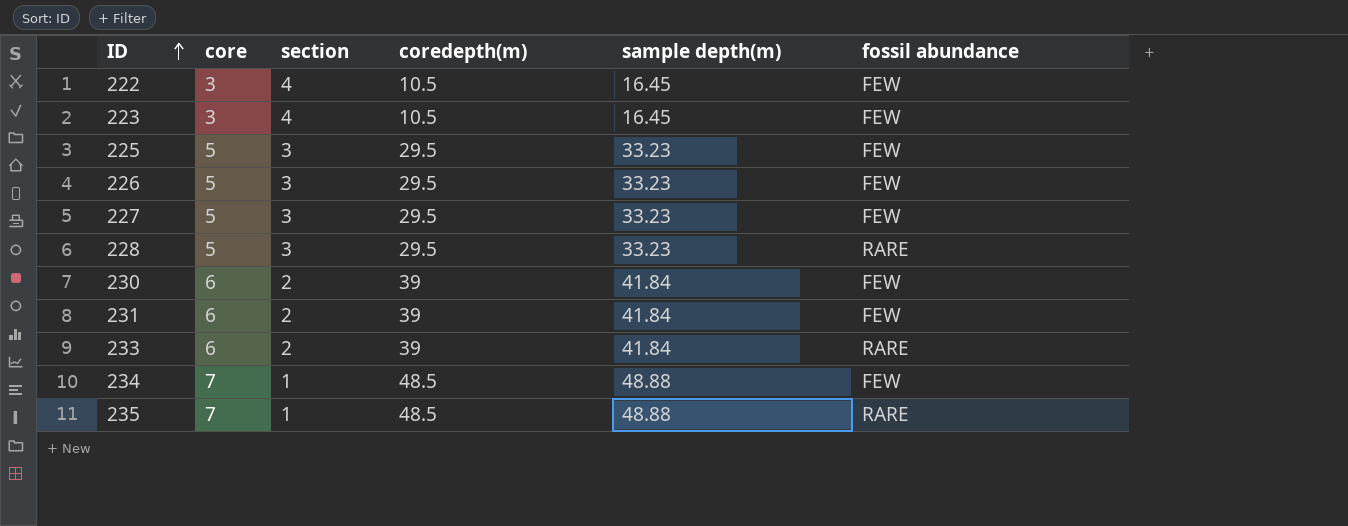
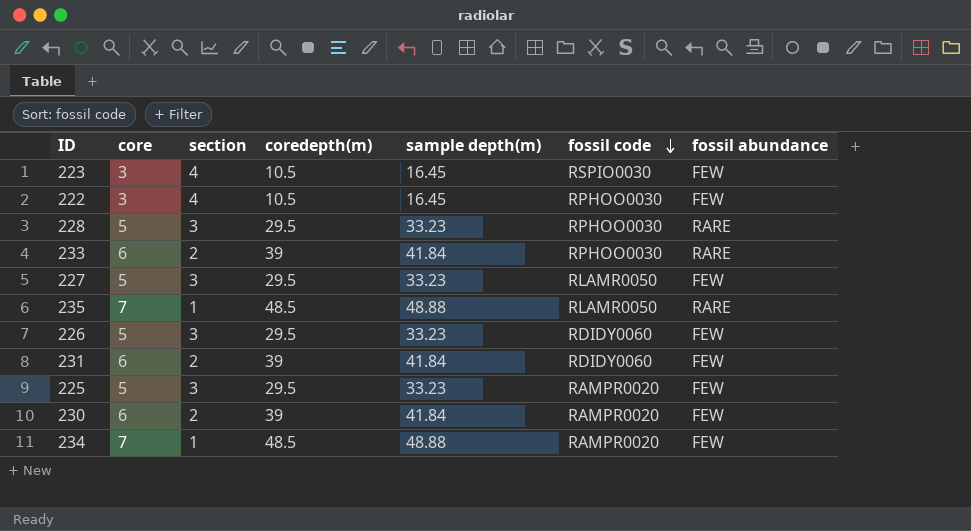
row order: ID ascending -> fossil code descending
column fossil code | position: none -> 6

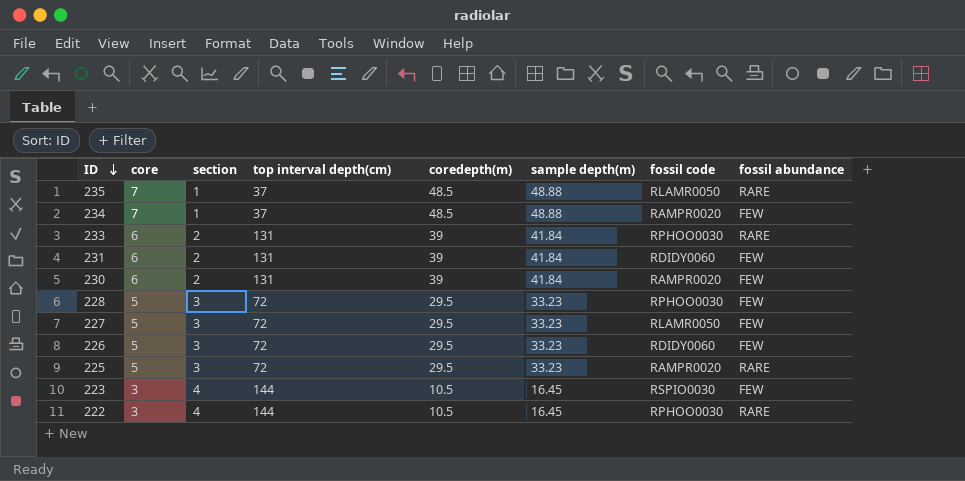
row order: fossil code descending -> ID descending
column top interval depth(cm) | position: none -> 4
228 | fossil abundance: RARE -> FEW
225 | fossil abundance: FEW -> RARE
222 | fossil abundance: FEW -> RARE

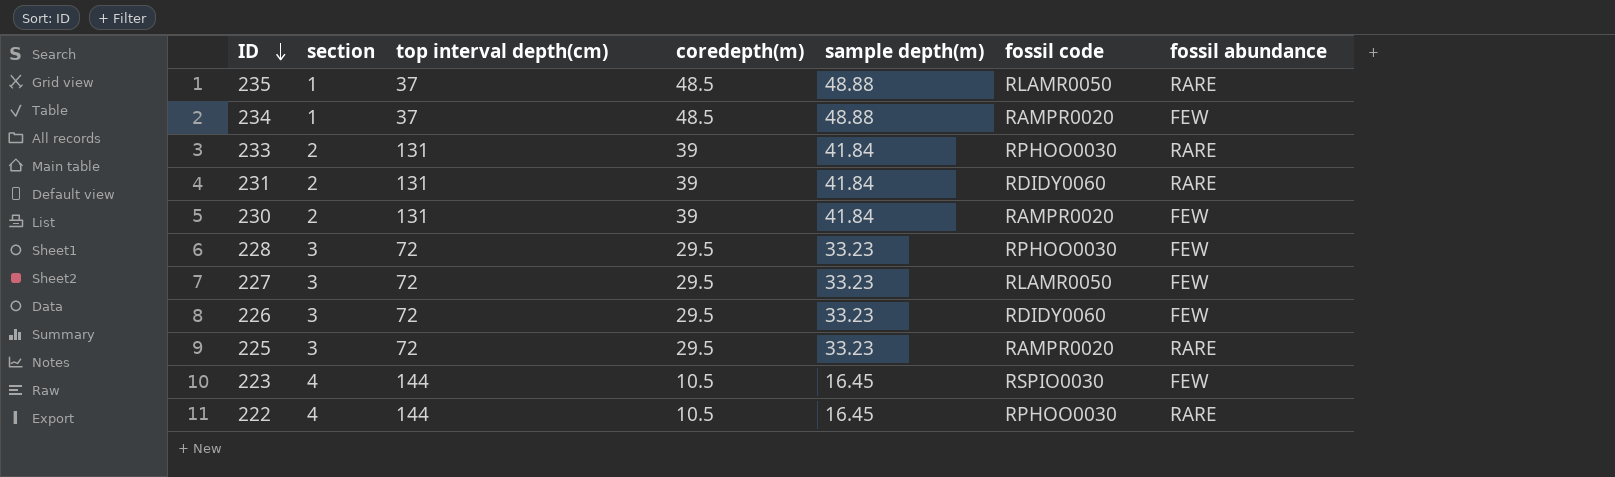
column core | position: 2 -> none
231 | fossil abundance: FEW -> RARE

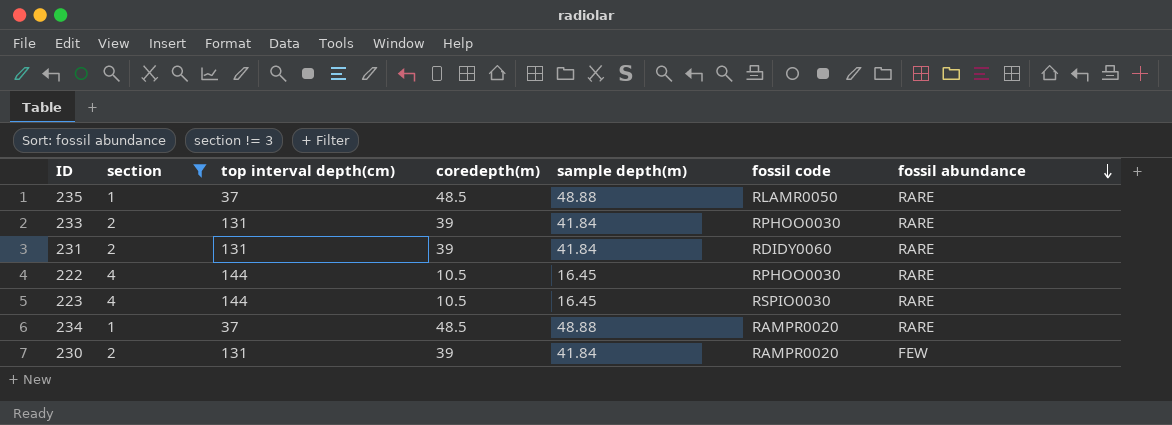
filter: none -> section != 3
row order: ID descending -> fossil abundance descending
223 | fossil abundance: FEW -> RARE
234 | fossil abundance: FEW -> RARE

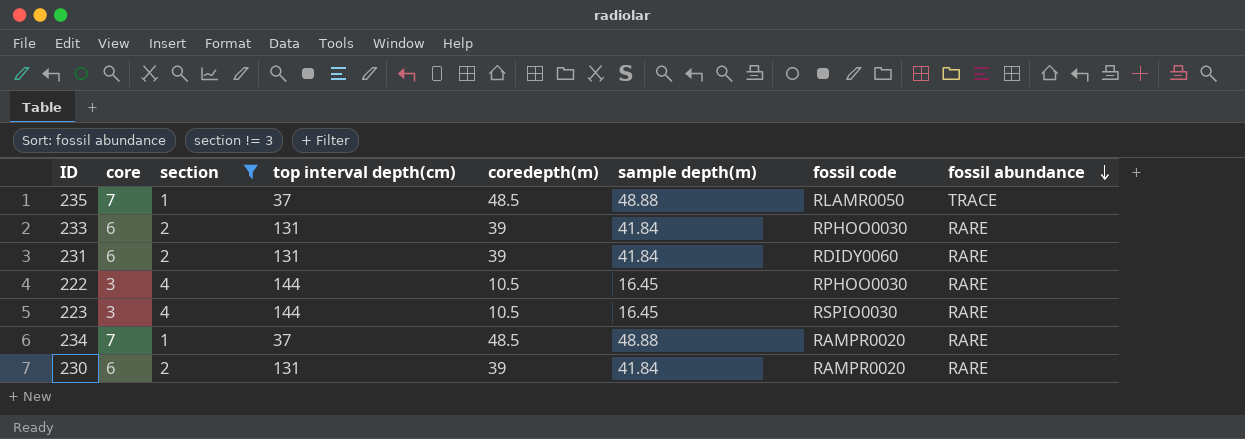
column core | position: none -> 2
235 | fossil abundance: RARE -> TRACE
230 | fossil abundance: FEW -> RARE

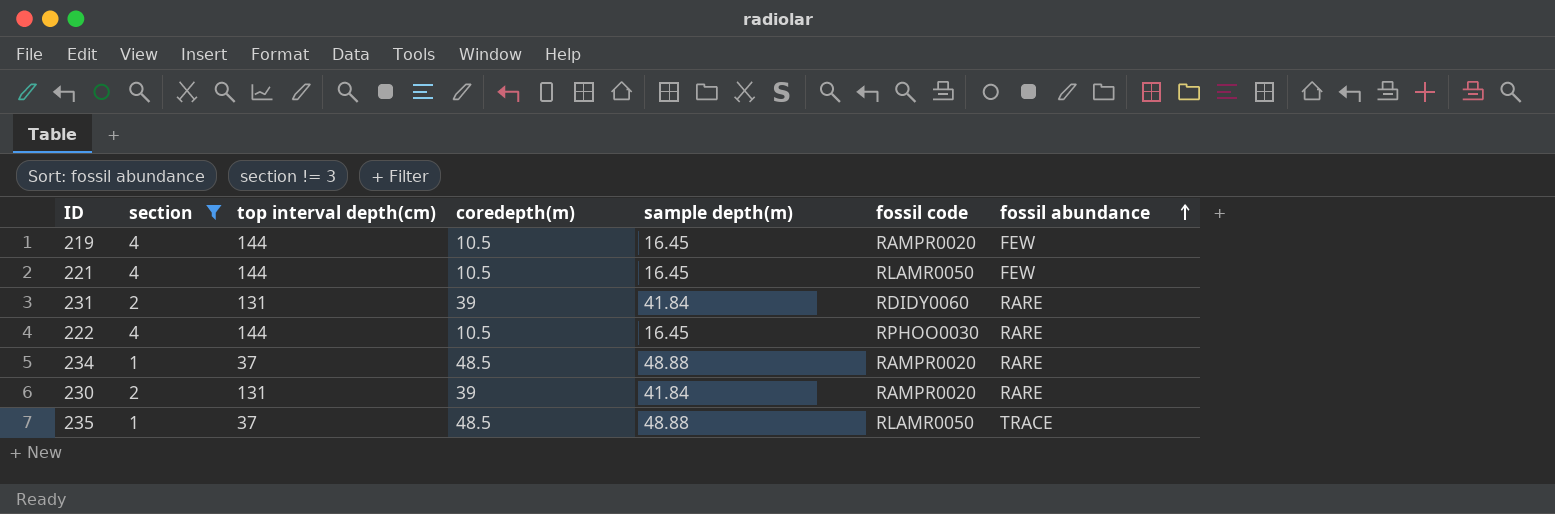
row order: fossil abundance descending -> fossil abundance ascending
column core | position: 2 -> none
row 233: 6 | 2 | 131 | 39 | 41.84 | RPHOO0030 | RARE -> none
row 223: 3 | 4 | 144 | 10.5 | 16.45 | RSPIO0030 | RARE -> none
row 219: none -> 4 | 144 | 10.5 | 16.45 | RAMPR0020 | FEW
row 221: none -> 4 | 144 | 10.5 | 16.45 | RLAMR0050 | FEW

